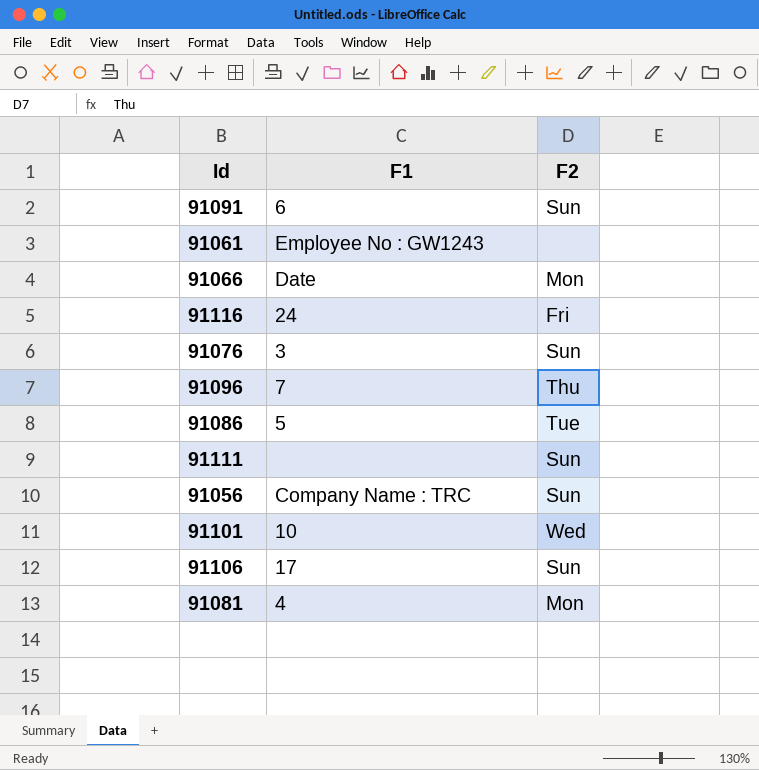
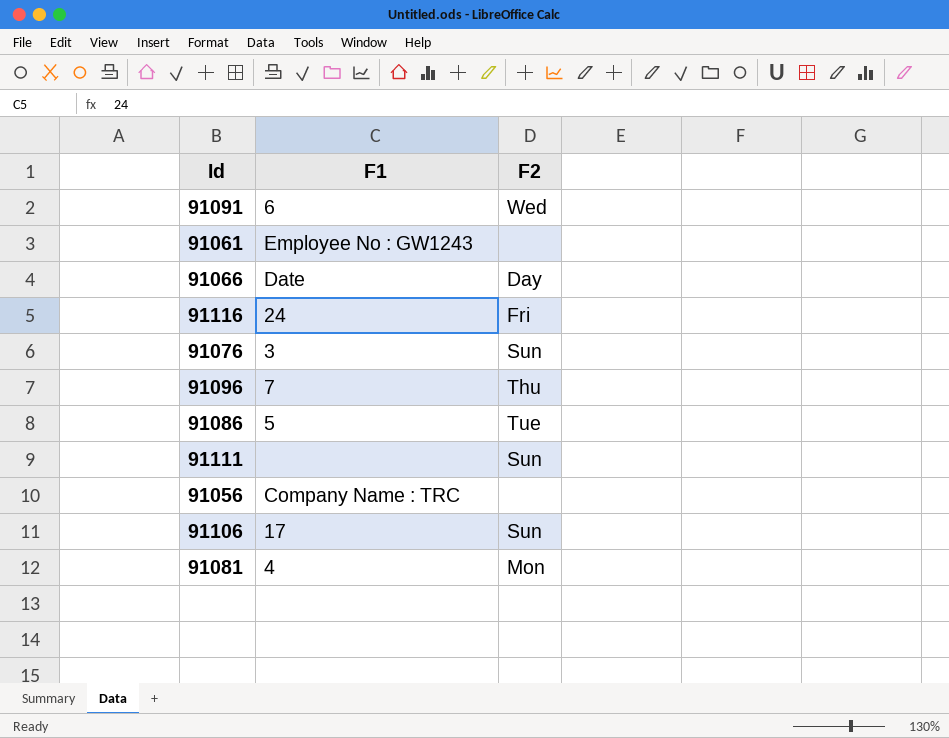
row 91101: 10 | Wed -> none
91091 | F2: Sun -> Wed
91066 | F2: Mon -> Day
91056 | F2: Sun -> none

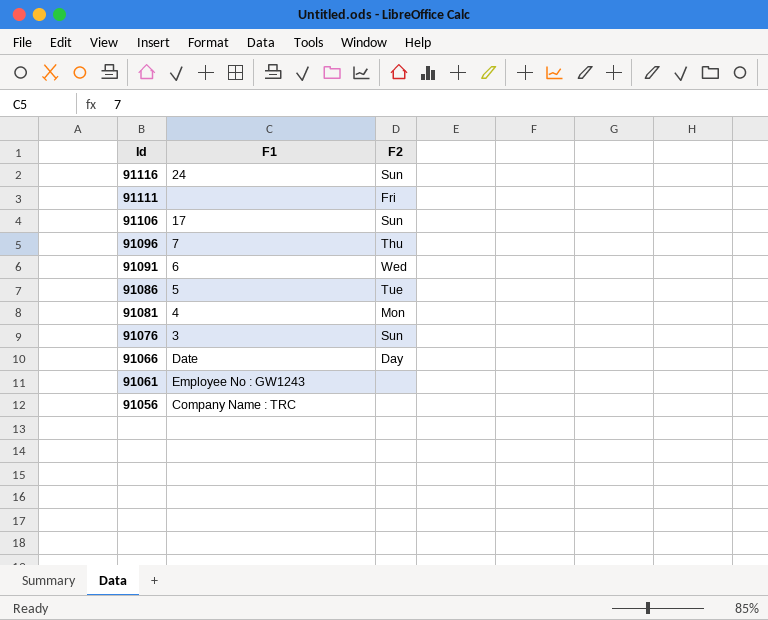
row order: none -> Id descending
91116 | F2: Fri -> Sun
91111 | F2: Sun -> Fri

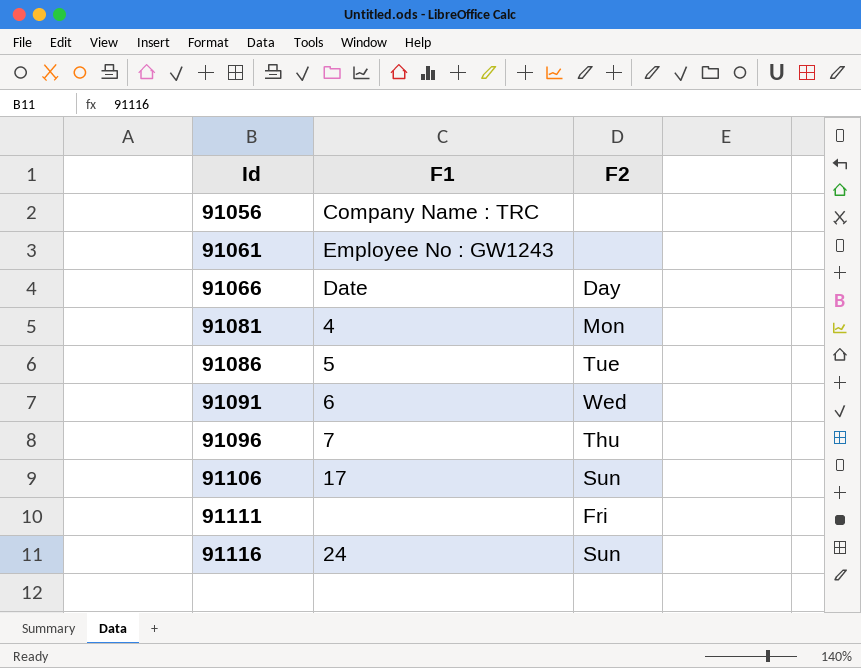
row order: Id descending -> Id ascending
row 91076: 3 | Sun -> none

